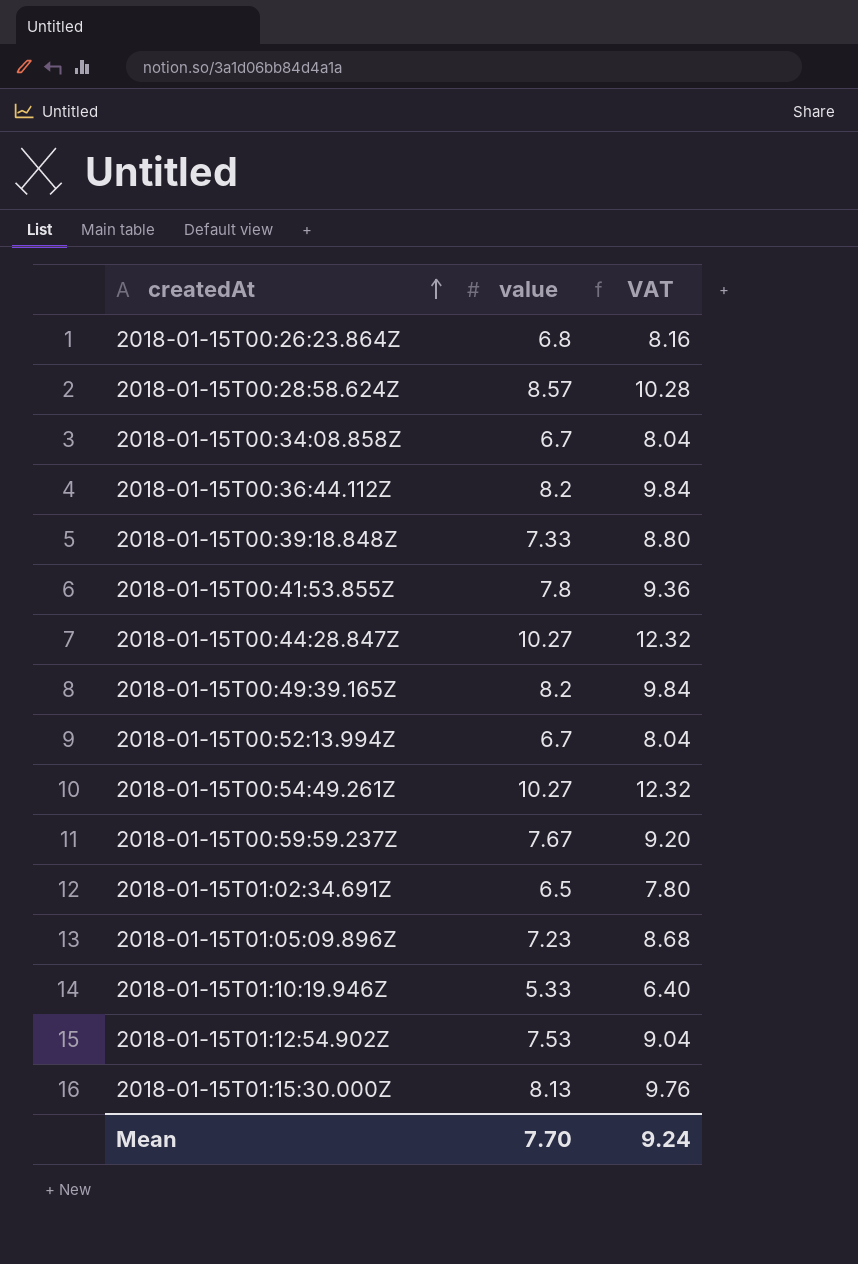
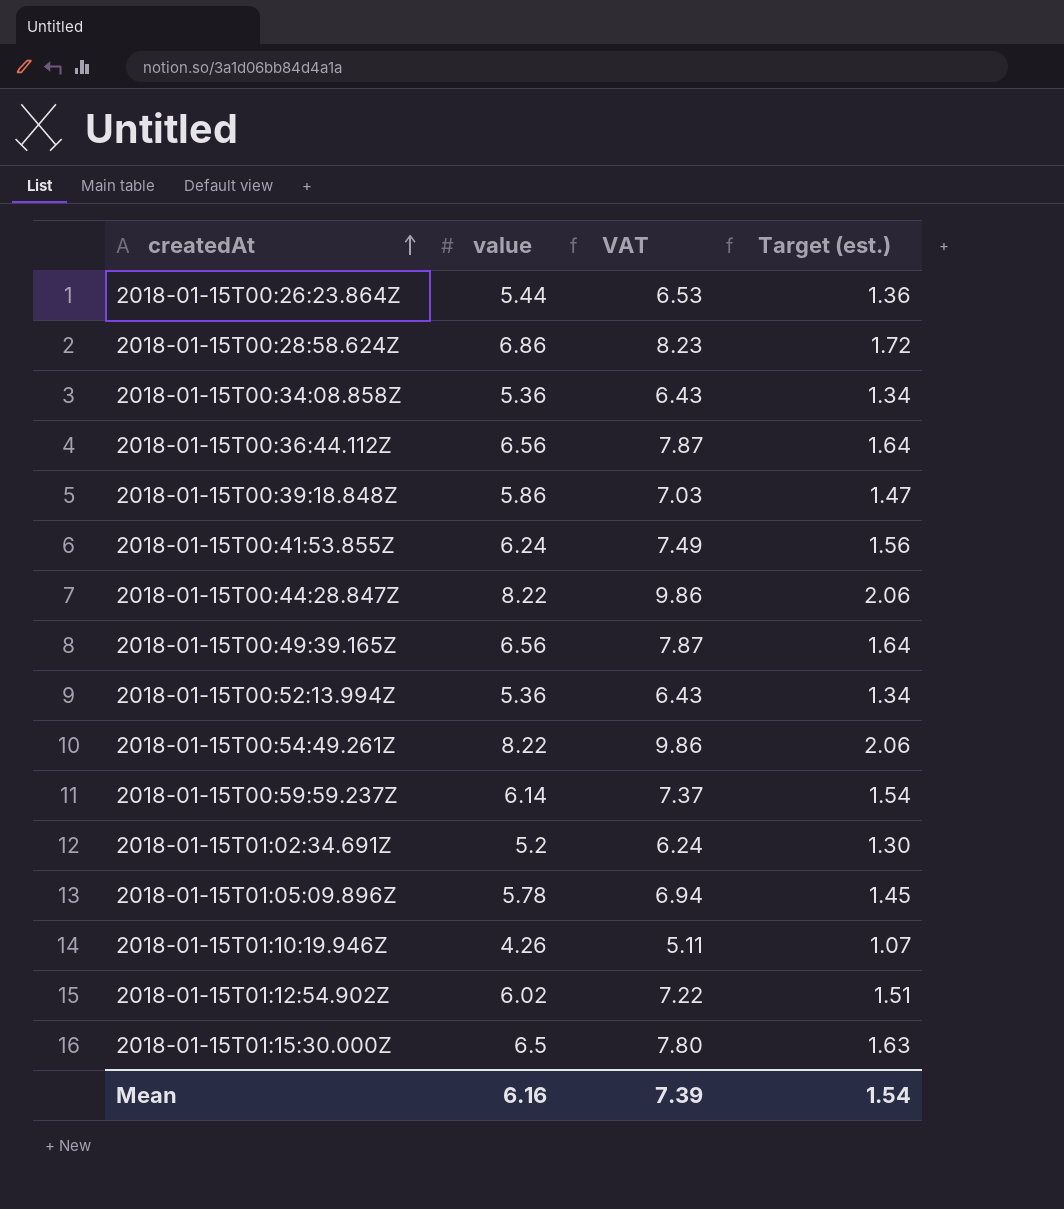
column Target (est.) | formula: none -> [value] * 0.25
2018-01-15T00:26:23.864Z | value: 6.8 -> 5.44
2018-01-15T00:26:23.864Z | VAT: 8.16 -> 6.53
2018-01-15T00:28:58.624Z | value: 8.57 -> 6.86
2018-01-15T00:28:58.624Z | VAT: 10.28 -> 8.23
2018-01-15T00:34:08.858Z | value: 6.7 -> 5.36
2018-01-15T00:34:08.858Z | VAT: 8.04 -> 6.43
2018-01-15T00:36:44.112Z | value: 8.2 -> 6.56
2018-01-15T00:36:44.112Z | VAT: 9.84 -> 7.87
2018-01-15T00:39:18.848Z | value: 7.33 -> 5.86
2018-01-15T00:39:18.848Z | VAT: 8.80 -> 7.03
2018-01-15T00:41:53.855Z | value: 7.8 -> 6.24
2018-01-15T00:41:53.855Z | VAT: 9.36 -> 7.49
2018-01-15T00:44:28.847Z | value: 10.27 -> 8.22
2018-01-15T00:44:28.847Z | VAT: 12.32 -> 9.86
2018-01-15T00:49:39.165Z | value: 8.2 -> 6.56
2018-01-15T00:49:39.165Z | VAT: 9.84 -> 7.87
2018-01-15T00:52:13.994Z | value: 6.7 -> 5.36
2018-01-15T00:52:13.994Z | VAT: 8.04 -> 6.43
2018-01-15T00:54:49.261Z | value: 10.27 -> 8.22
2018-01-15T00:54:49.261Z | VAT: 12.32 -> 9.86
2018-01-15T00:59:59.237Z | value: 7.67 -> 6.14
2018-01-15T00:59:59.237Z | VAT: 9.20 -> 7.37
2018-01-15T01:02:34.691Z | value: 6.5 -> 5.2
2018-01-15T01:02:34.691Z | VAT: 7.80 -> 6.24
2018-01-15T01:05:09.896Z | value: 7.23 -> 5.78
2018-01-15T01:05:09.896Z | VAT: 8.68 -> 6.94
2018-01-15T01:10:19.946Z | value: 5.33 -> 4.26
2018-01-15T01:10:19.946Z | VAT: 6.40 -> 5.11
2018-01-15T01:12:54.902Z | value: 7.53 -> 6.02
2018-01-15T01:12:54.902Z | VAT: 9.04 -> 7.22
2018-01-15T01:15:30.000Z | value: 8.13 -> 6.5
2018-01-15T01:15:30.000Z | VAT: 9.76 -> 7.80
Mean | value: 7.70 -> 6.16
Mean | VAT: 9.24 -> 7.39

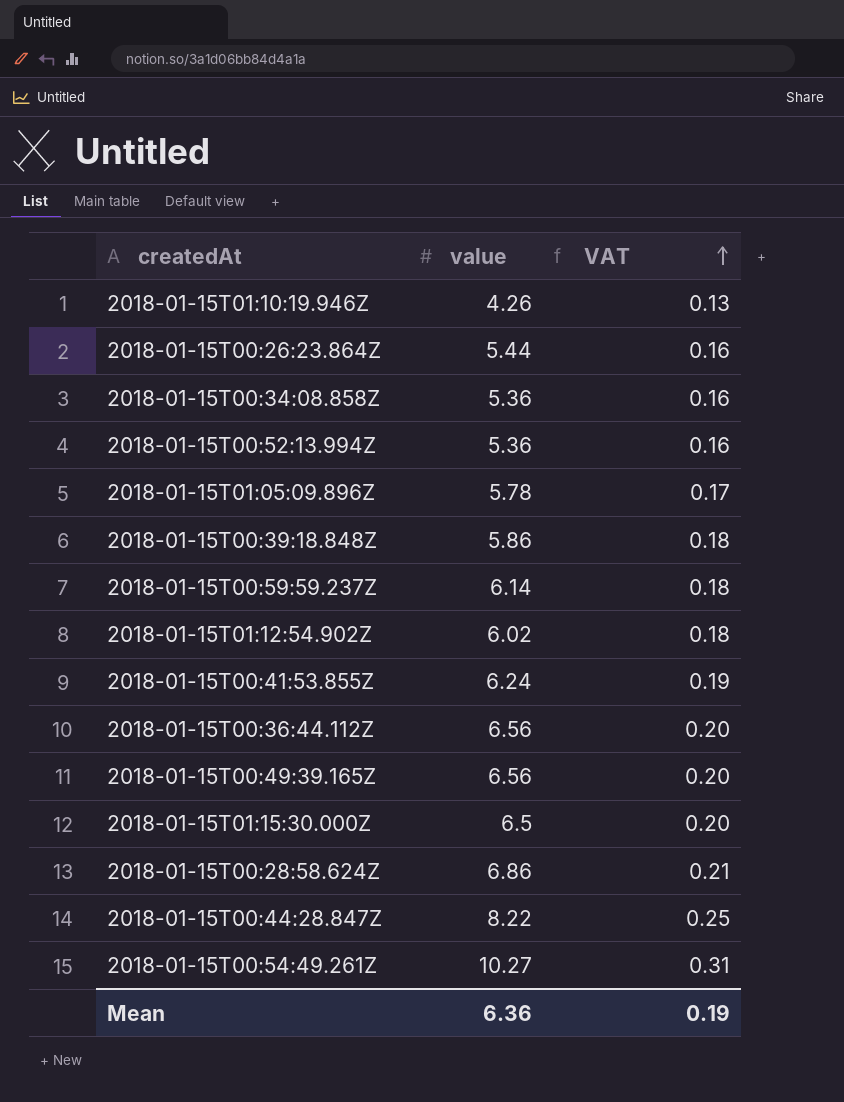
row order: createdAt ascending -> VAT ascending
column Target (est.) | formula: [value] * 0.25 -> none
column VAT | formula: [value] * 1.2 -> [value] * 0.03
row 2018-01-15T01:02:34.691Z: 5.2 | 6.24 | 1.30 -> none
2018-01-15T00:54:49.261Z | value: 8.22 -> 10.27
Mean | value: 6.16 -> 6.36
Mean | VAT: 7.39 -> 0.19

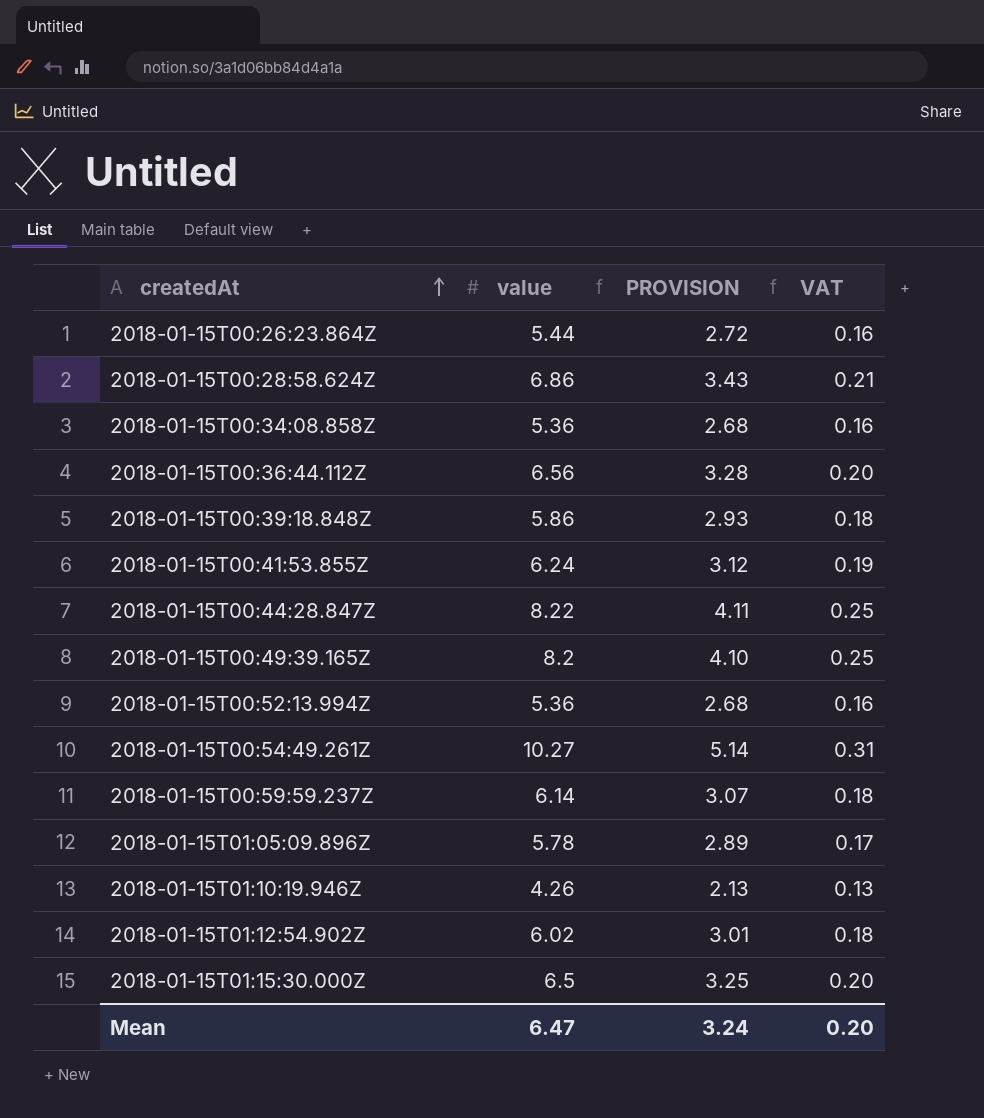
row order: VAT ascending -> createdAt ascending
column PROVISION | formula: none -> [value] * 0.5
2018-01-15T00:49:39.165Z | value: 6.56 -> 8.2
2018-01-15T00:49:39.165Z | VAT: 0.20 -> 0.25
Mean | value: 6.36 -> 6.47
Mean | VAT: 0.19 -> 0.20

